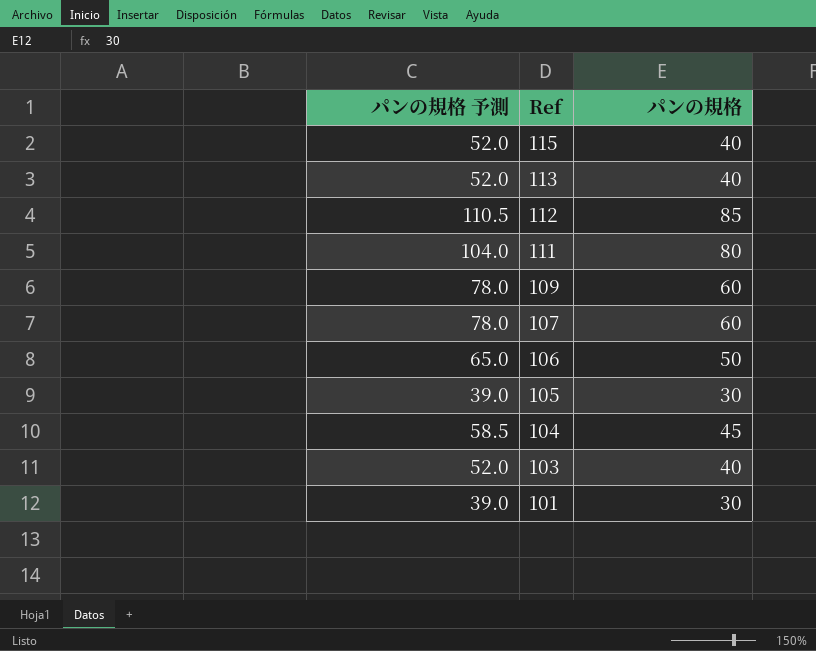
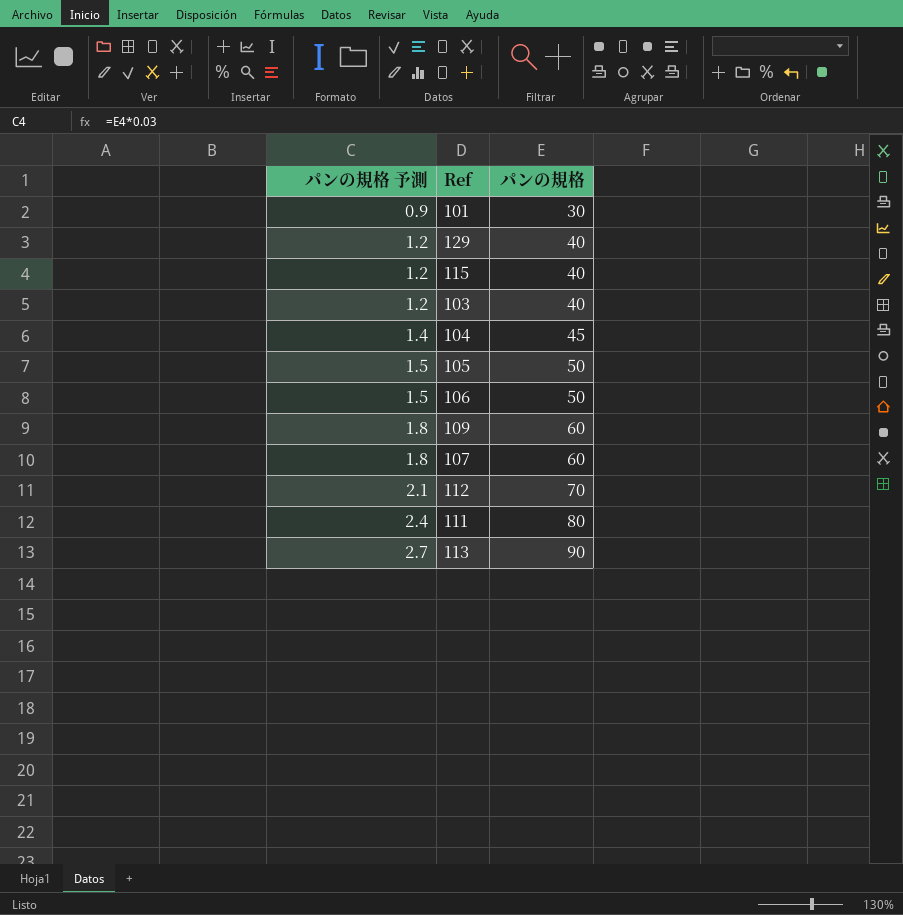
row order: Ref descending -> パンの規格 予測 ascending
column パンの規格 予測 | formula: [パンの規格] * 1.3 -> [パンの規格] * 0.03
row 129: none -> 1.2 | 40
105 | パンの規格: 30 -> 50
112 | パンの規格: 85 -> 70
113 | パンの規格: 40 -> 90

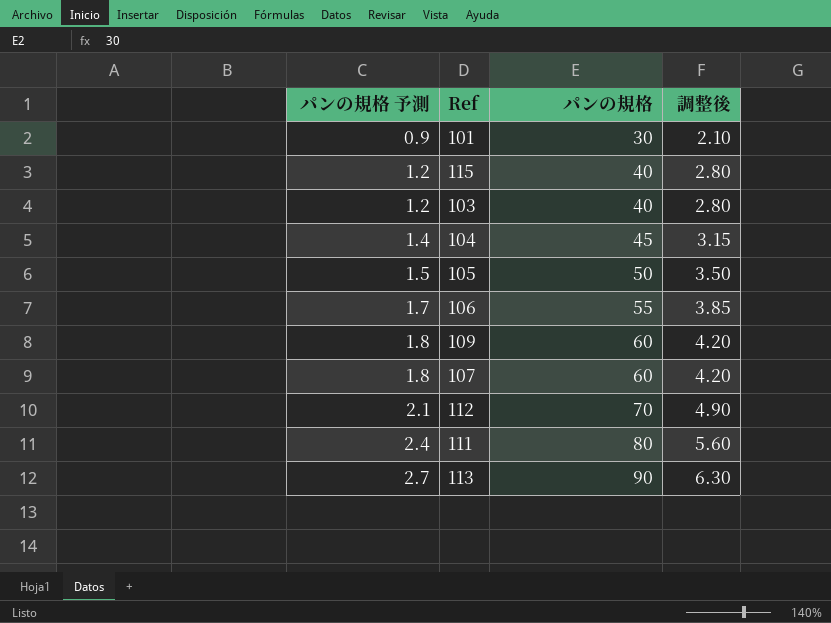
column 調整後 | formula: none -> [パンの規格] * 0.07
row 129: 1.2 | 40 -> none
106 | パンの規格 予測: 1.5 -> 1.7
106 | パンの規格: 50 -> 55

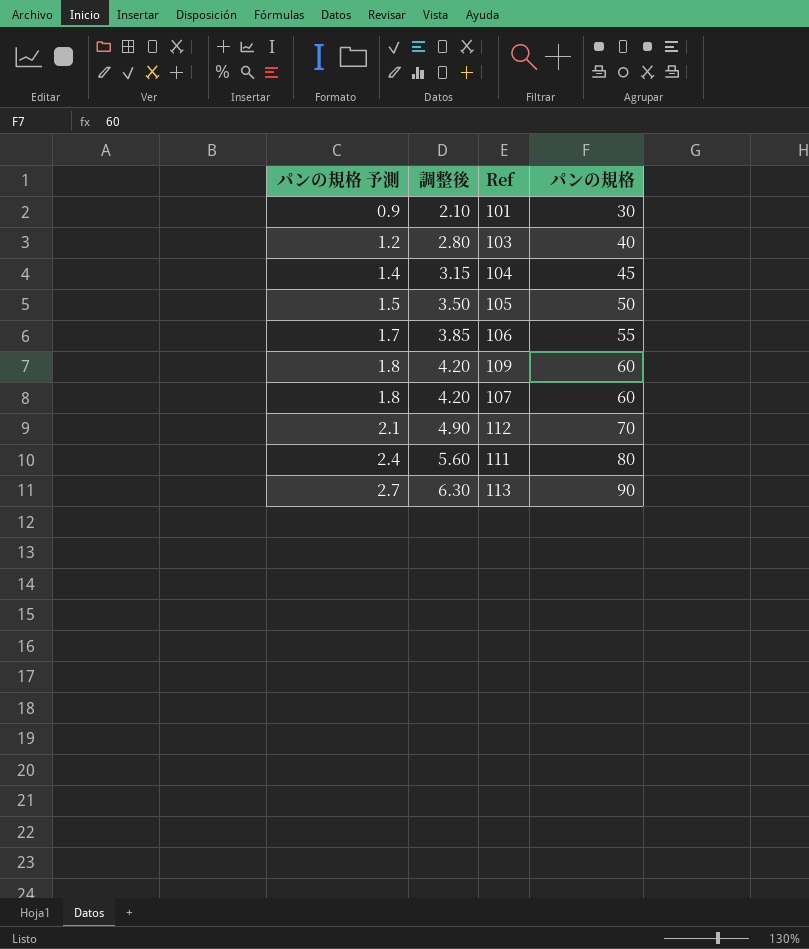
column 調整後 | position: 4 -> 2
row 115: 1.2 | 40 | 2.80 -> none

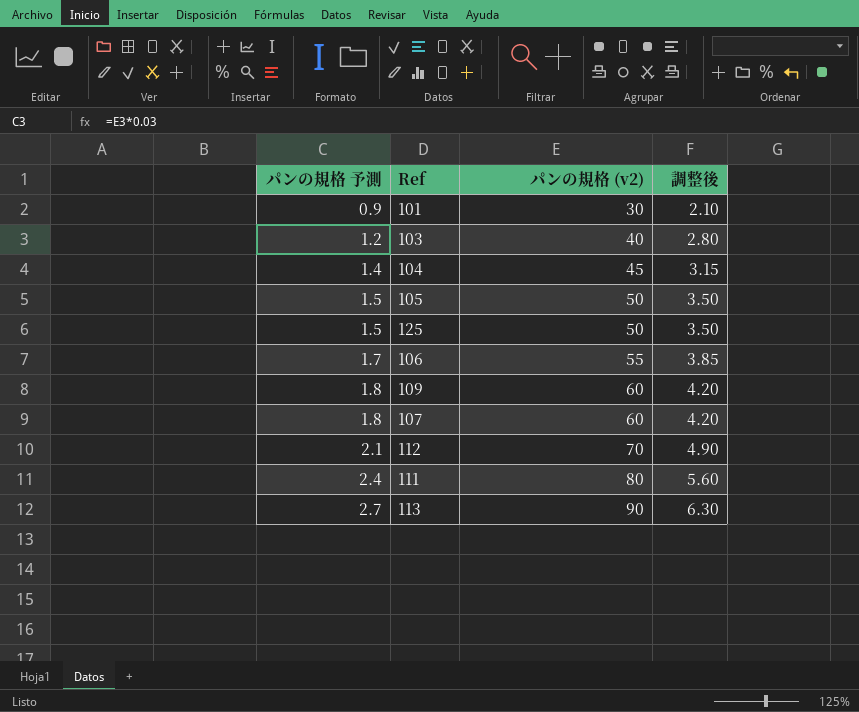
column name: パンの規格 -> パンの規格 (v2)
column 調整後 | position: 2 -> 4
row 125: none -> 1.5 | 50 | 3.50

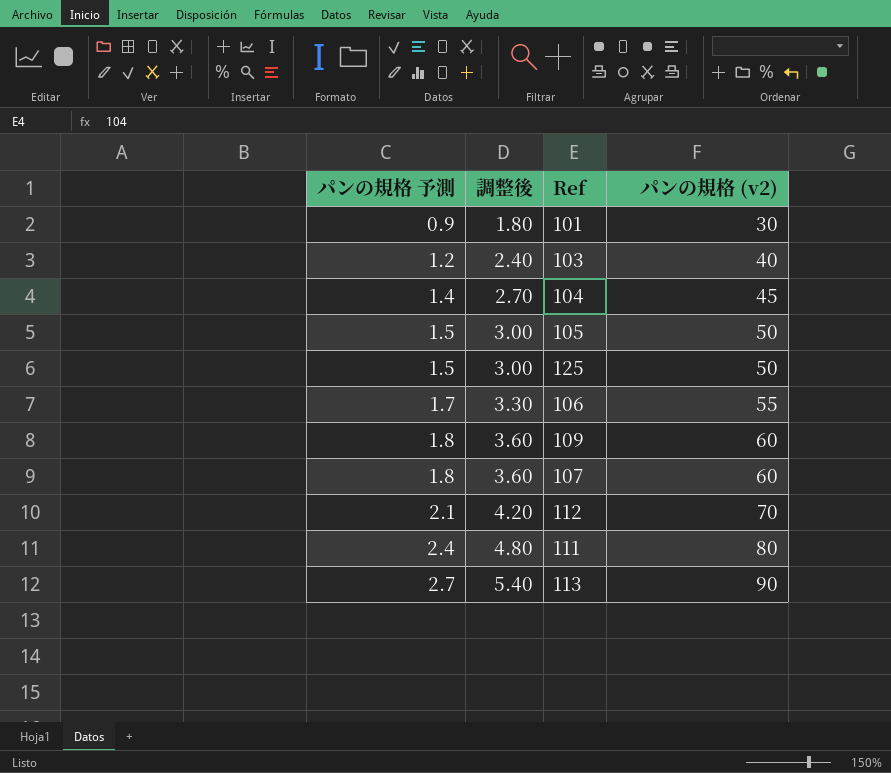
column 調整後 | formula: [パンの規格 (v2)] * 0.07 -> [パンの規格 (v2)] * 0.06
column 調整後 | position: 4 -> 2

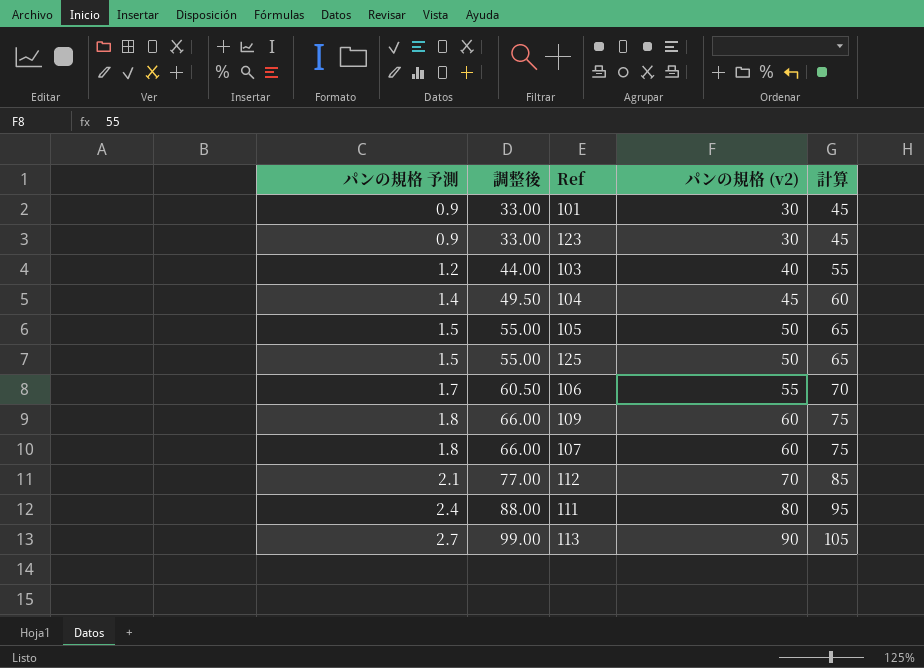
column 調整後 | formula: [パンの規格 (v2)] * 0.06 -> [パンの規格 (v2)] * 1.1
column 計算 | formula: none -> [パンの規格 (v2)] + 15
row 123: none -> 0.9 | 33.00 | 30 | 45

